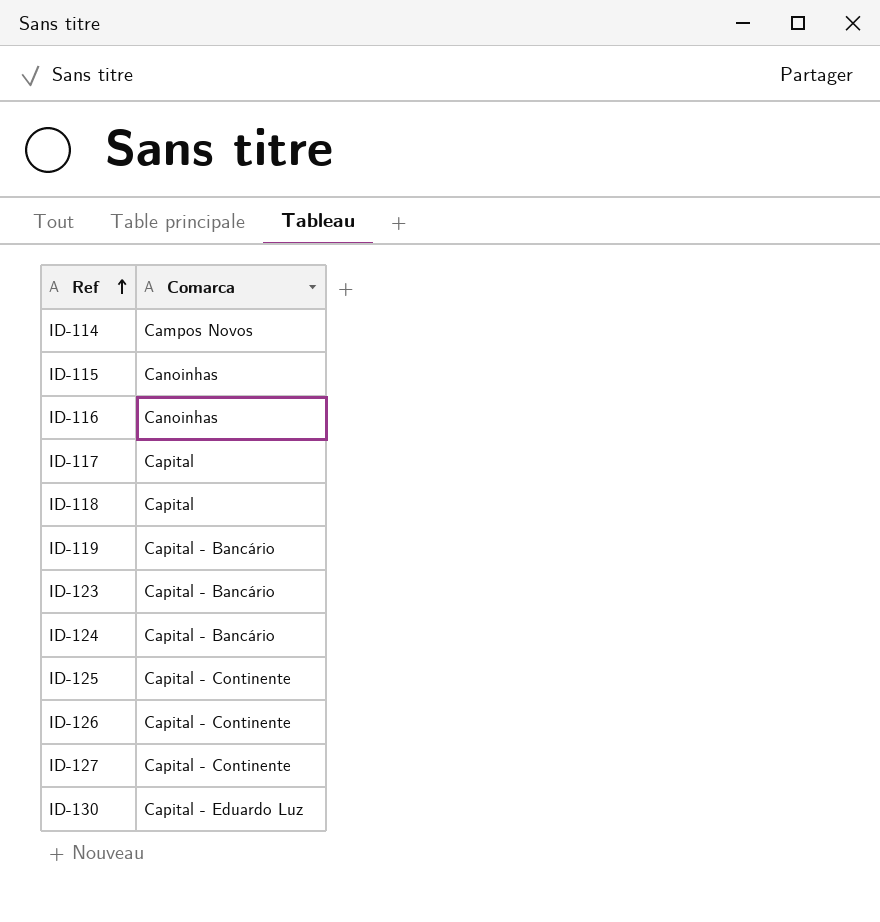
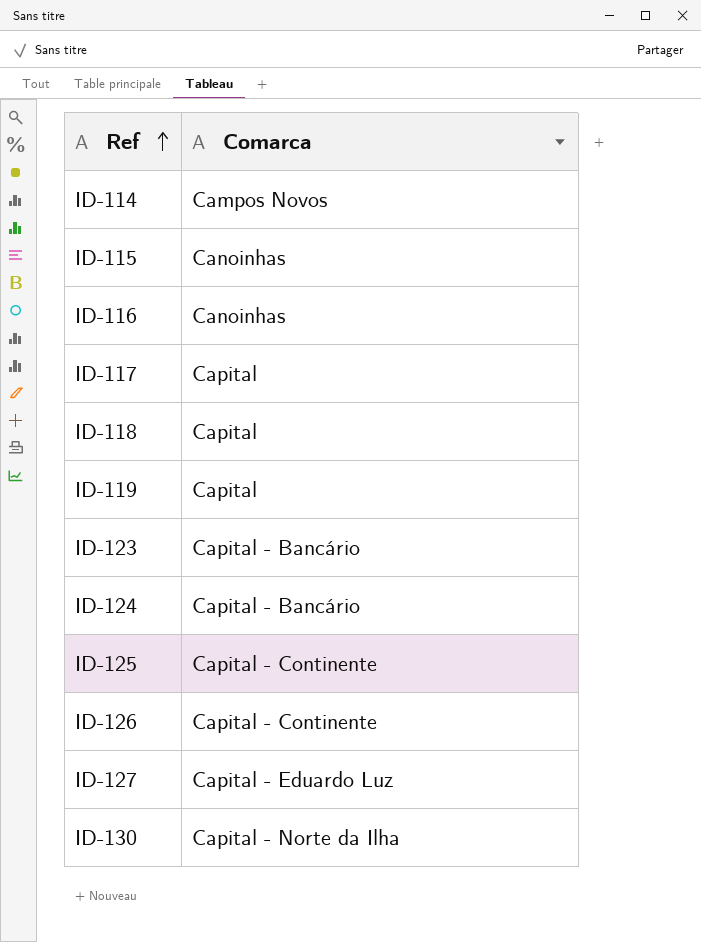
ID-119 | Comarca: Capital - Bancário -> Capital
ID-127 | Comarca: Capital - Continente -> Capital - Eduardo Luz
ID-130 | Comarca: Capital - Eduardo Luz -> Capital - Norte da Ilha

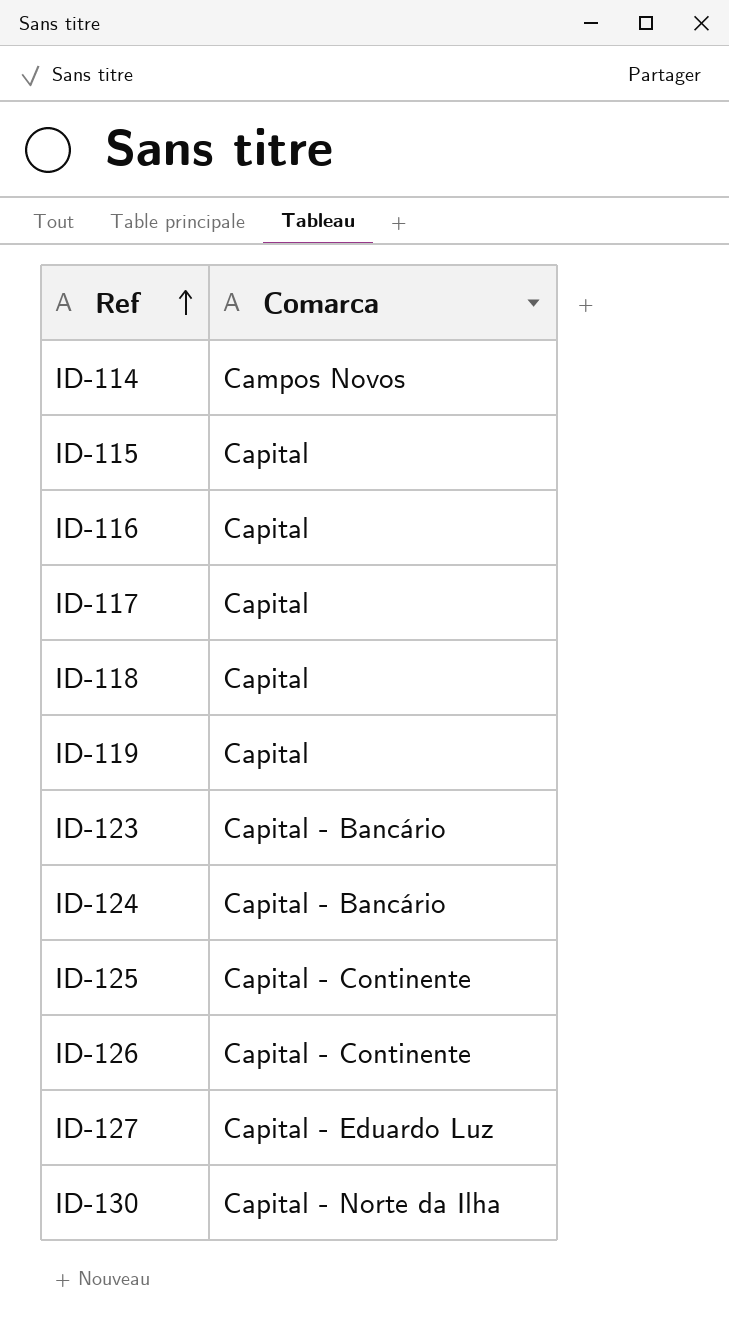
ID-115 | Comarca: Canoinhas -> Capital
ID-116 | Comarca: Canoinhas -> Capital

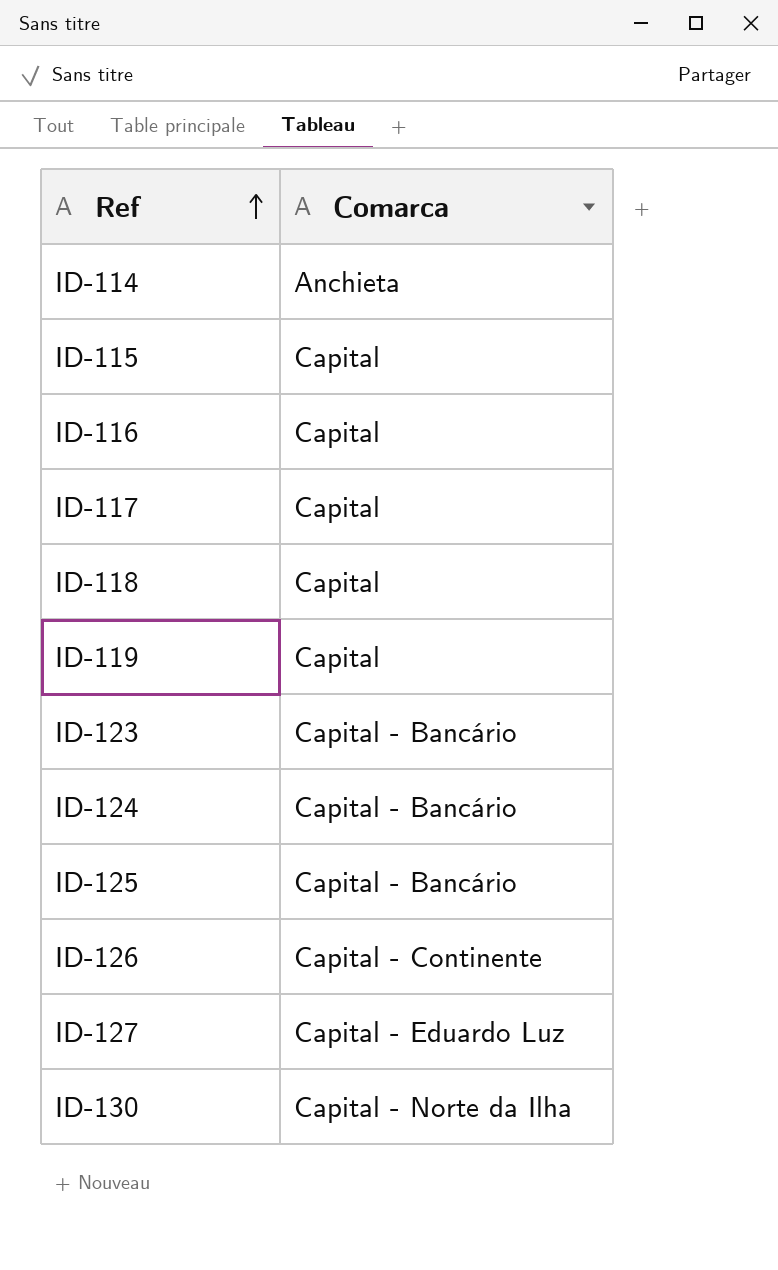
ID-114 | Comarca: Campos Novos -> Anchieta
ID-125 | Comarca: Capital - Continente -> Capital - Bancário

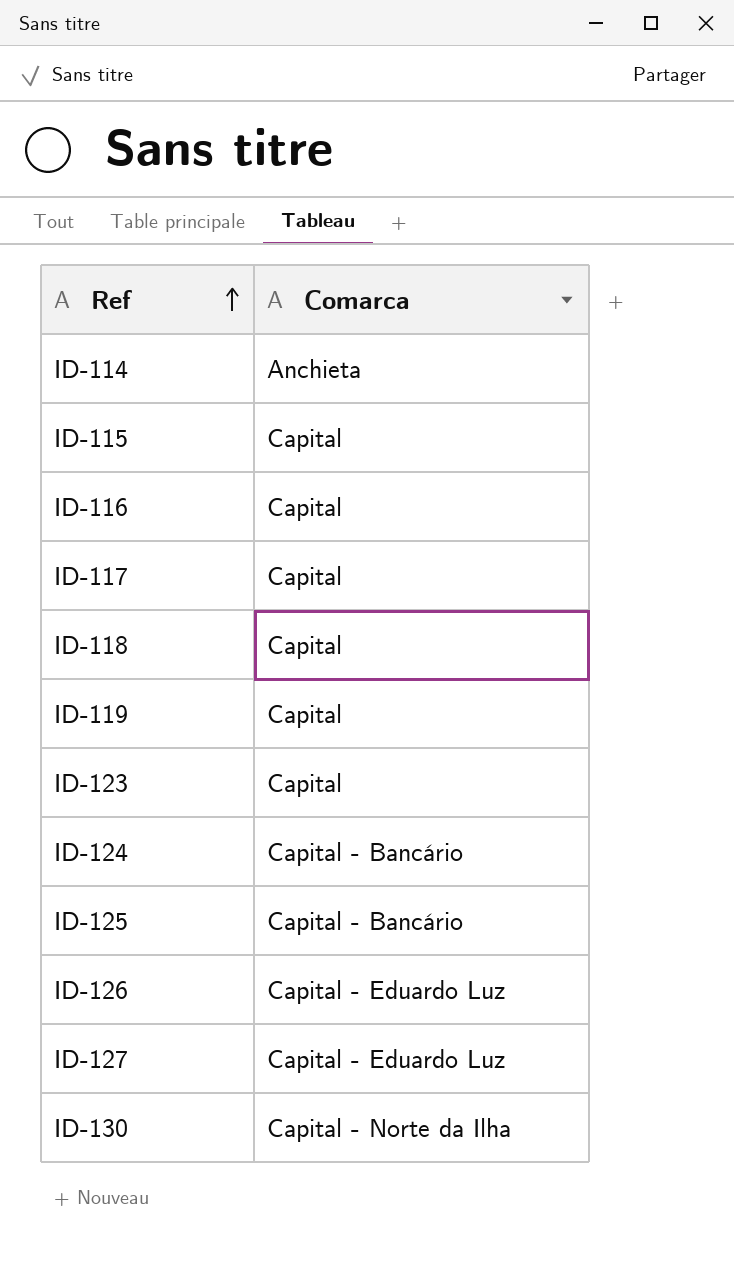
ID-123 | Comarca: Capital - Bancário -> Capital
ID-126 | Comarca: Capital - Continente -> Capital - Eduardo Luz

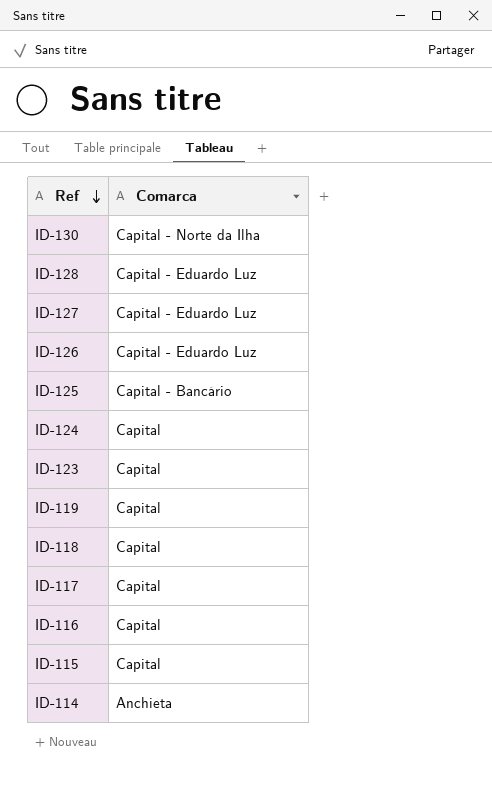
row order: Ref ascending -> Ref descending
row ID-128: none -> Capital - Eduardo Luz
ID-124 | Comarca: Capital - Bancário -> Capital

